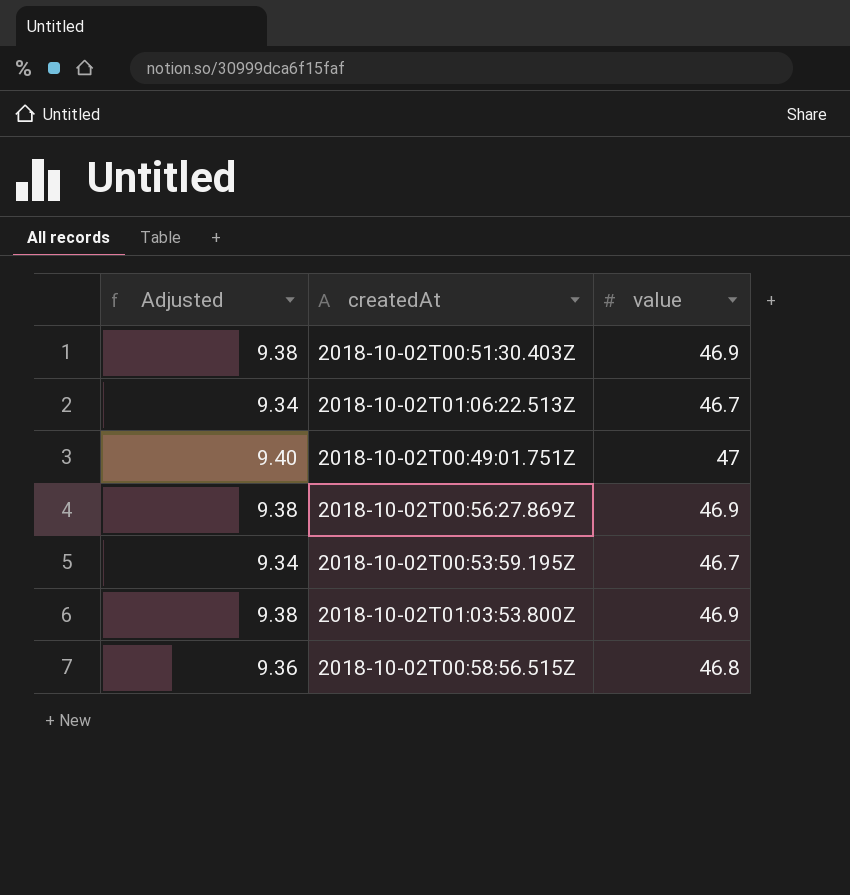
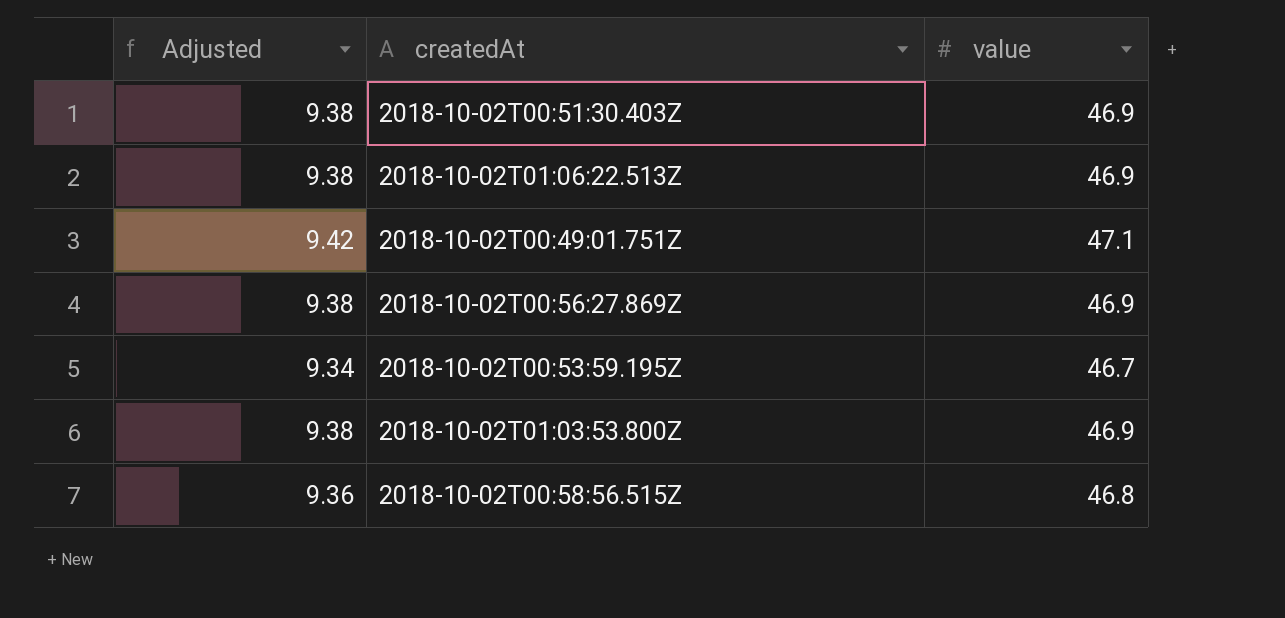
2018-10-02T01:06:22.513Z | Adjusted: 9.34 -> 9.38
2018-10-02T01:06:22.513Z | value: 46.7 -> 46.9
2018-10-02T00:49:01.751Z | Adjusted: 9.40 -> 9.42
2018-10-02T00:49:01.751Z | value: 47 -> 47.1

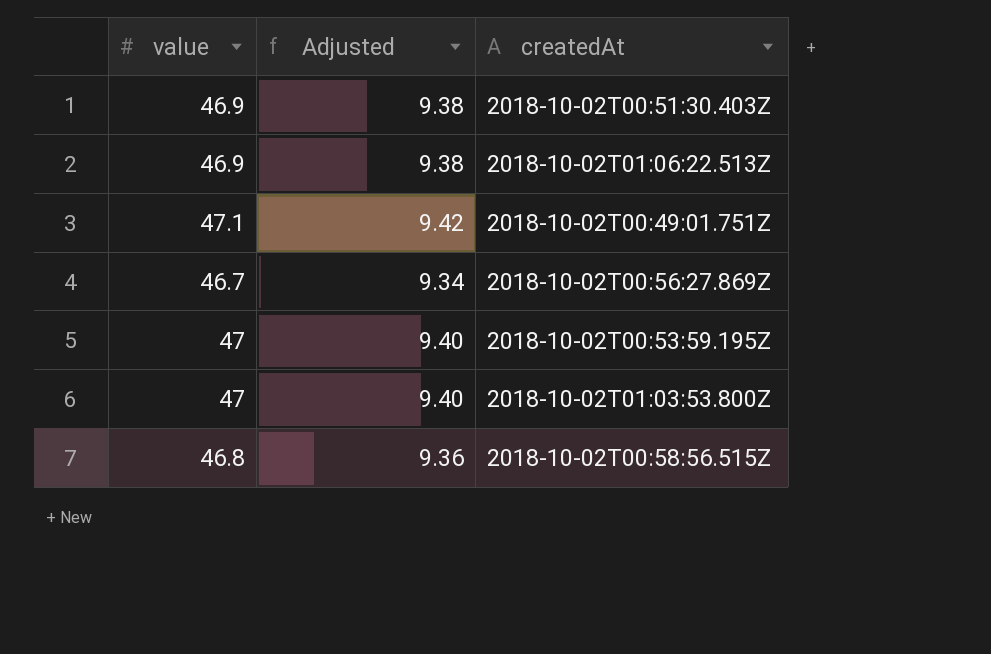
column value | position: 3 -> 1
2018-10-02T00:56:27.869Z | value: 46.9 -> 46.7
2018-10-02T00:56:27.869Z | Adjusted: 9.38 -> 9.34
2018-10-02T00:53:59.195Z | value: 46.7 -> 47
2018-10-02T00:53:59.195Z | Adjusted: 9.34 -> 9.40
2018-10-02T01:03:53.800Z | value: 46.9 -> 47
2018-10-02T01:03:53.800Z | Adjusted: 9.38 -> 9.40

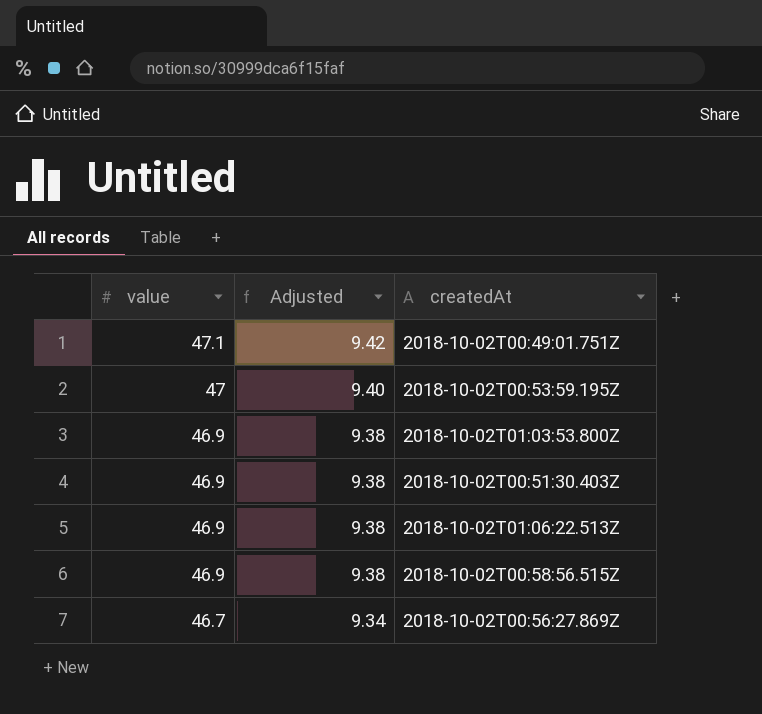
row order: none -> value descending
2018-10-02T01:03:53.800Z | value: 47 -> 46.9
2018-10-02T01:03:53.800Z | Adjusted: 9.40 -> 9.38
2018-10-02T00:58:56.515Z | value: 46.8 -> 46.9
2018-10-02T00:58:56.515Z | Adjusted: 9.36 -> 9.38

